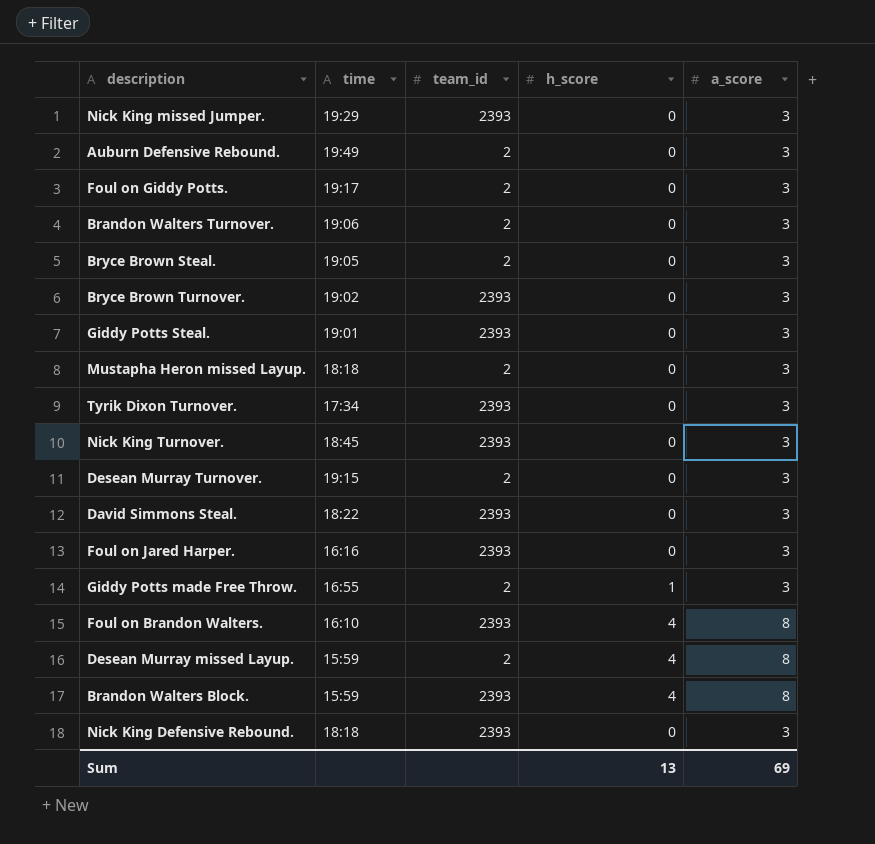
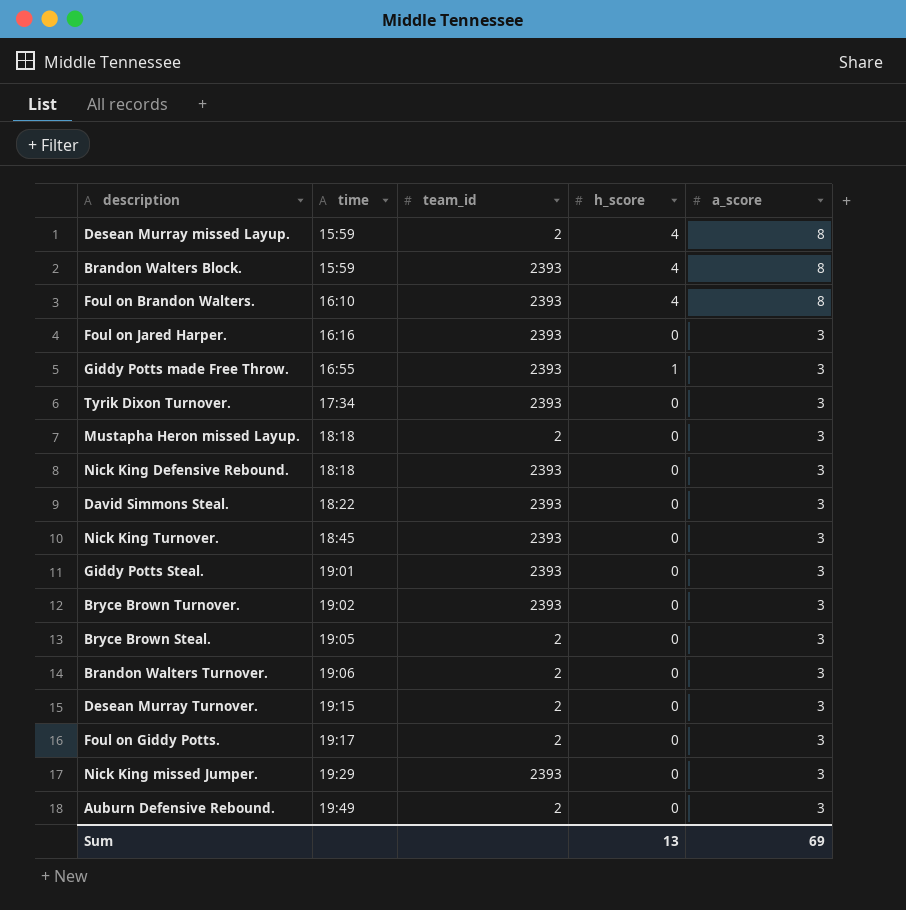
row order: none -> time ascending
Giddy Potts made Free Throw. | team_id: 2 -> 2393

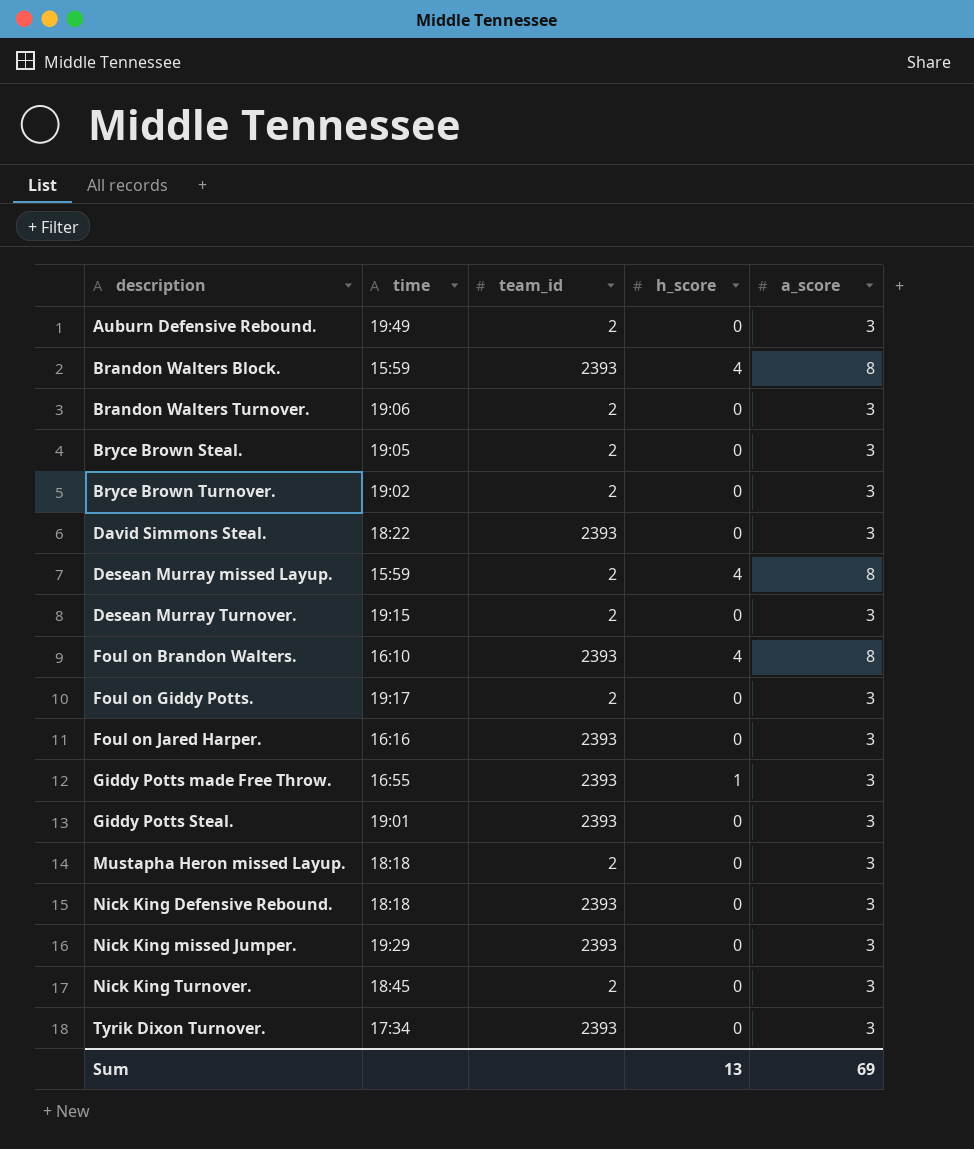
row order: time ascending -> description ascending
Bryce Brown Turnover. | team_id: 2393 -> 2
Nick King Turnover. | team_id: 2393 -> 2

